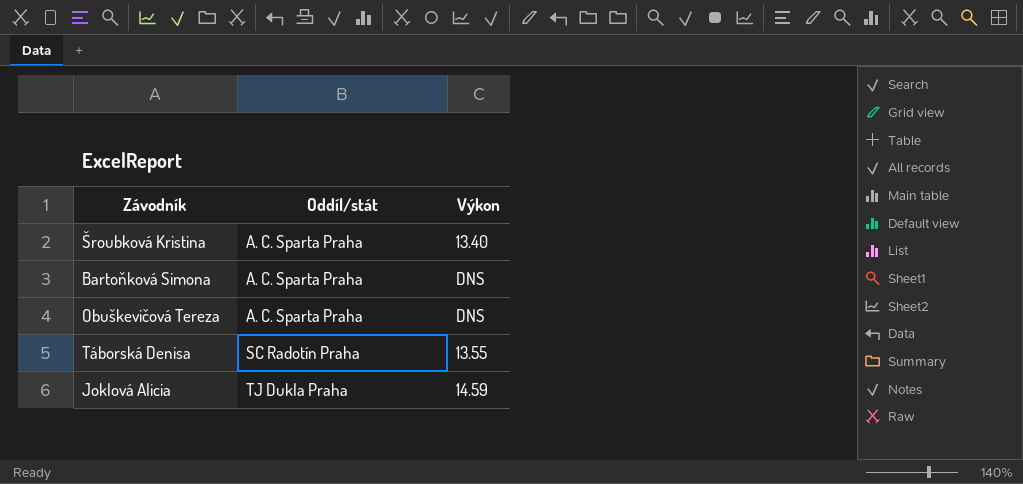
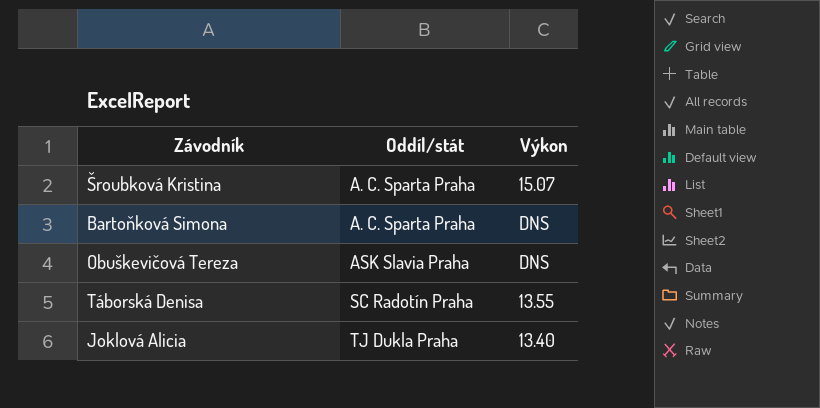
Šroubková Kristina | Výkon: 13.40 -> 15.07
Obuškevičová Tereza | Oddíl/stát: A. C. Sparta Praha -> ASK Slavia Praha
Joklová Alicia | Výkon: 14.59 -> 13.40

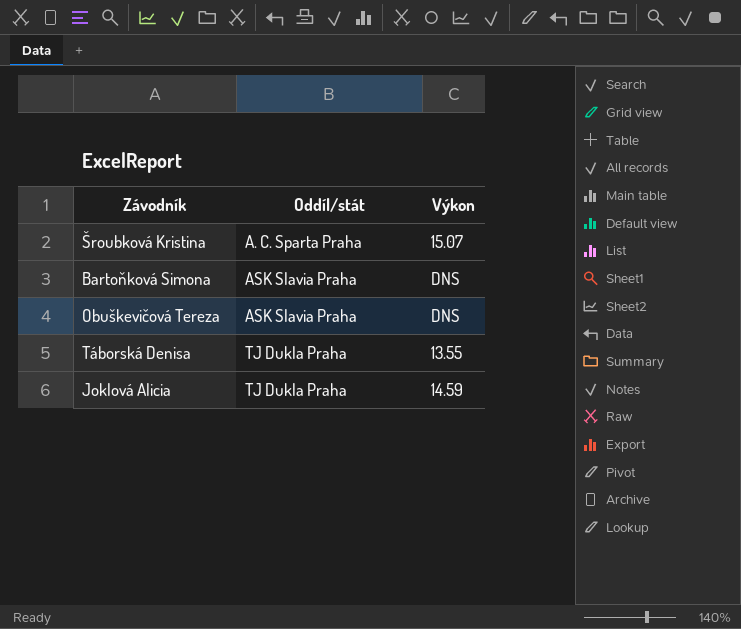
Bartoňková Simona | Oddíl/stát: A. C. Sparta Praha -> ASK Slavia Praha
Táborská Denisa | Oddíl/stát: SC Radotín Praha -> TJ Dukla Praha
Joklová Alicia | Výkon: 13.40 -> 14.59

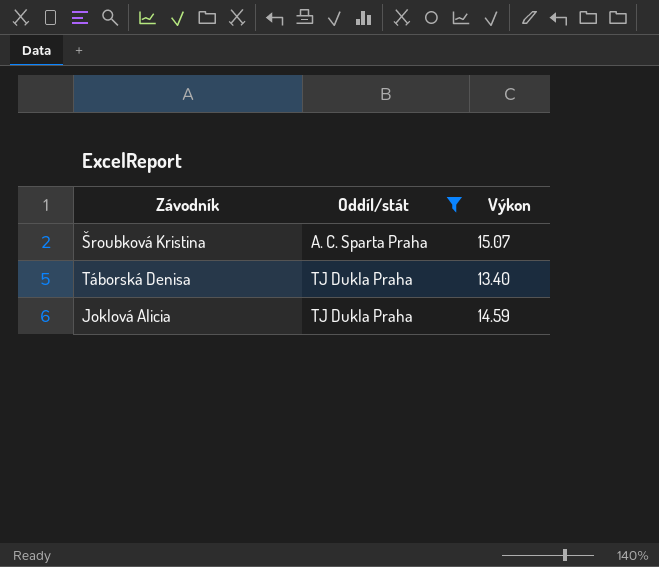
filter: none -> Oddíl/stát != ASK Slavia Praha
Táborská Denisa | Výkon: 13.55 -> 13.40

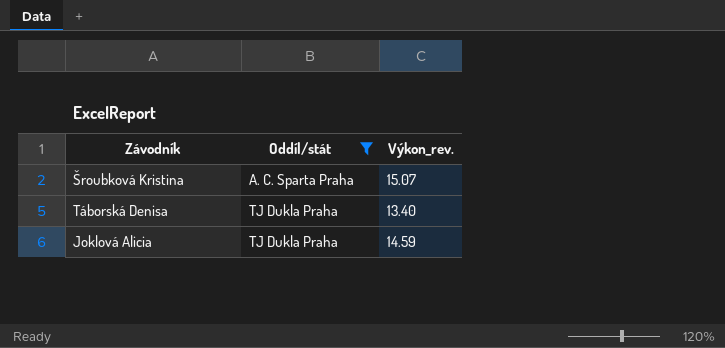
column name: Výkon -> Výkon_rev.

